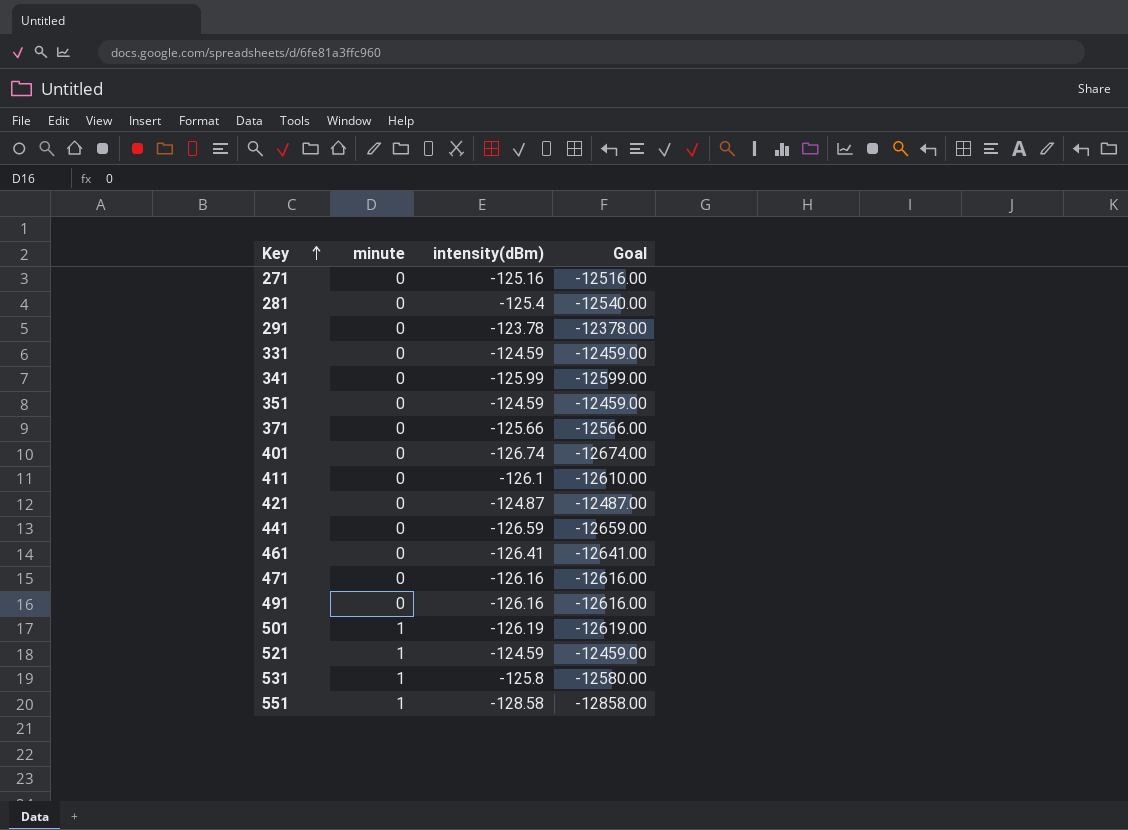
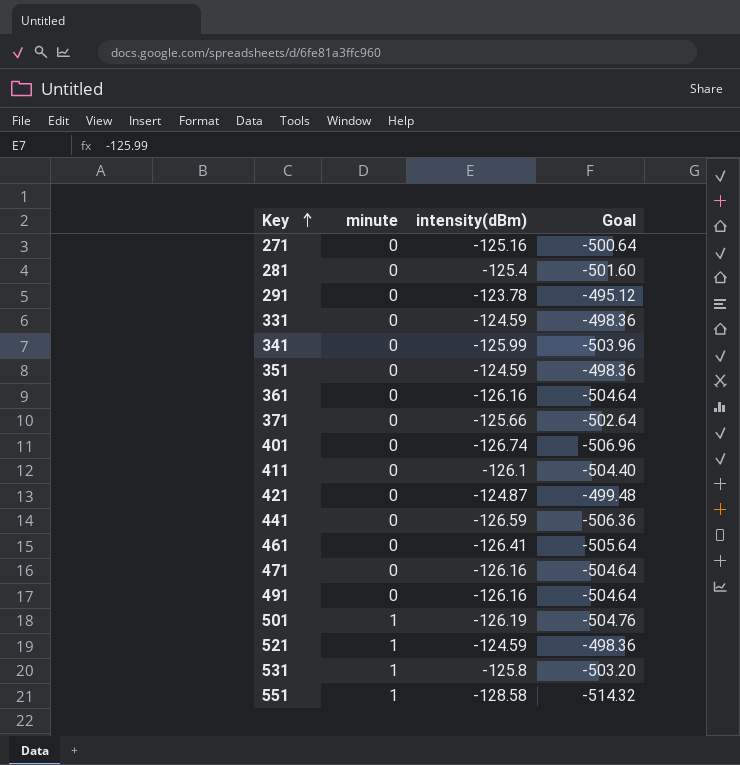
column Goal | formula: [intensity(dBm)] * 100 -> [intensity(dBm)] * 4
row 361: none -> 0 | -126.16 | -504.64

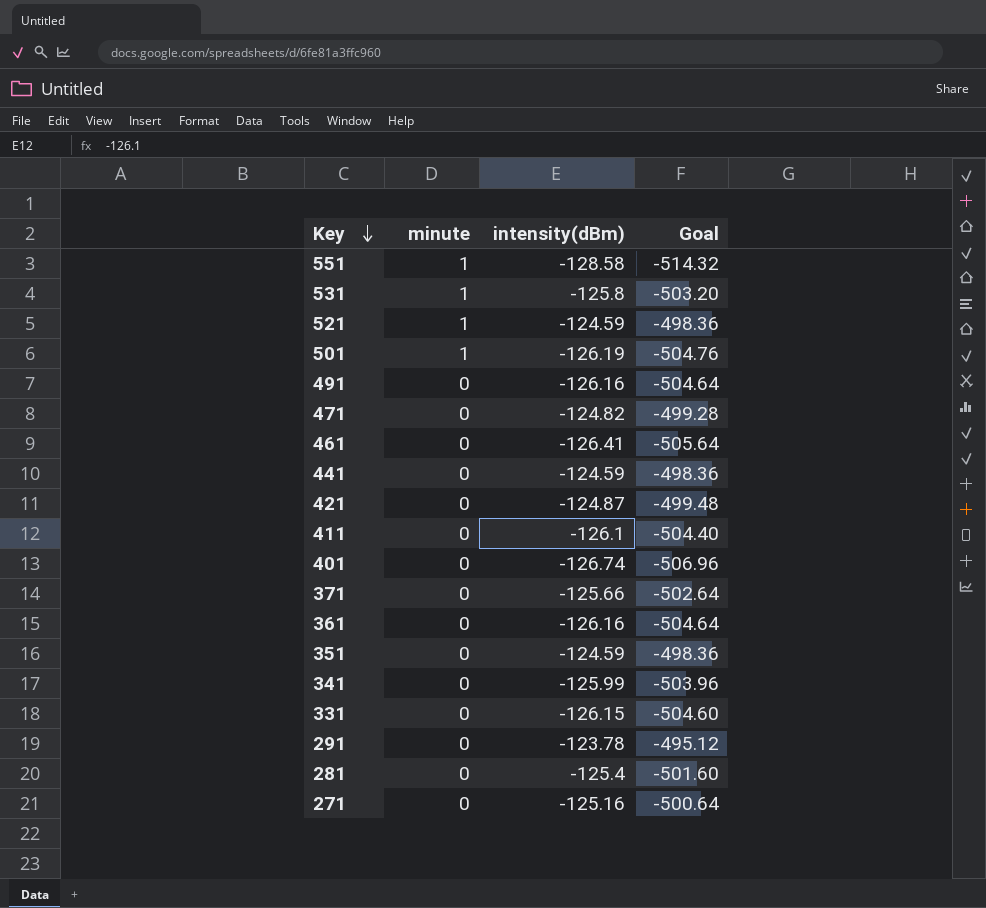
row order: Key ascending -> Key descending
471 | intensity(dBm): -126.16 -> -124.82
471 | Goal: -504.64 -> -499.28
441 | intensity(dBm): -126.59 -> -124.59
441 | Goal: -506.36 -> -498.36
331 | intensity(dBm): -124.59 -> -126.15
331 | Goal: -498.36 -> -504.60

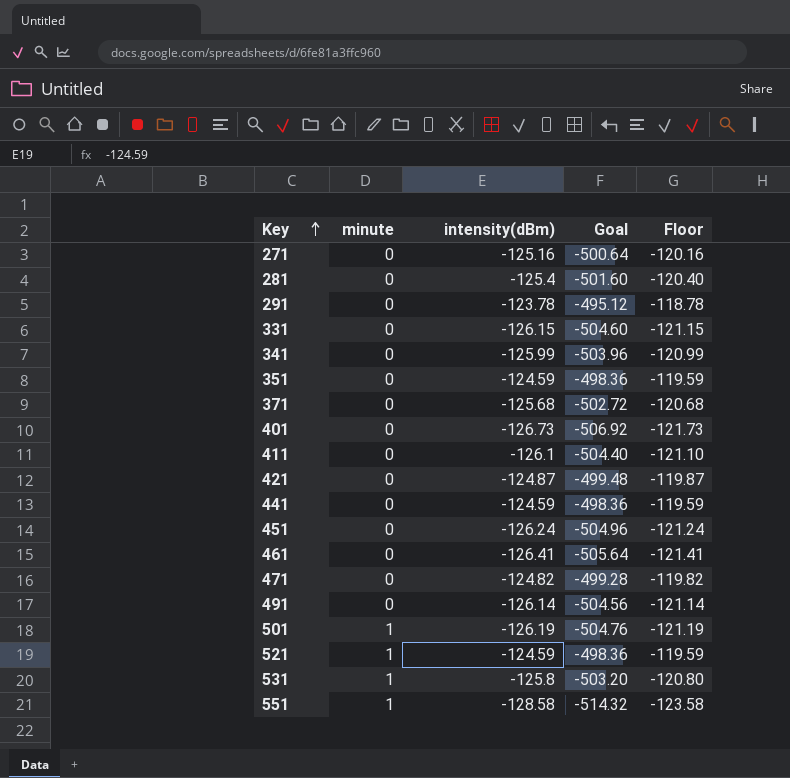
row order: Key descending -> Key ascending
column Floor | formula: none -> [intensity(dBm)] + 5
row 361: 0 | -126.16 | -504.64 -> none
371 | intensity(dBm): -125.66 -> -125.68
371 | Goal: -502.64 -> -502.72
401 | intensity(dBm): -126.74 -> -126.73
401 | Goal: -506.96 -> -506.92
row 451: none -> 0 | -126.24 | -504.96 | -121.24
491 | intensity(dBm): -126.16 -> -126.14
491 | Goal: -504.64 -> -504.56

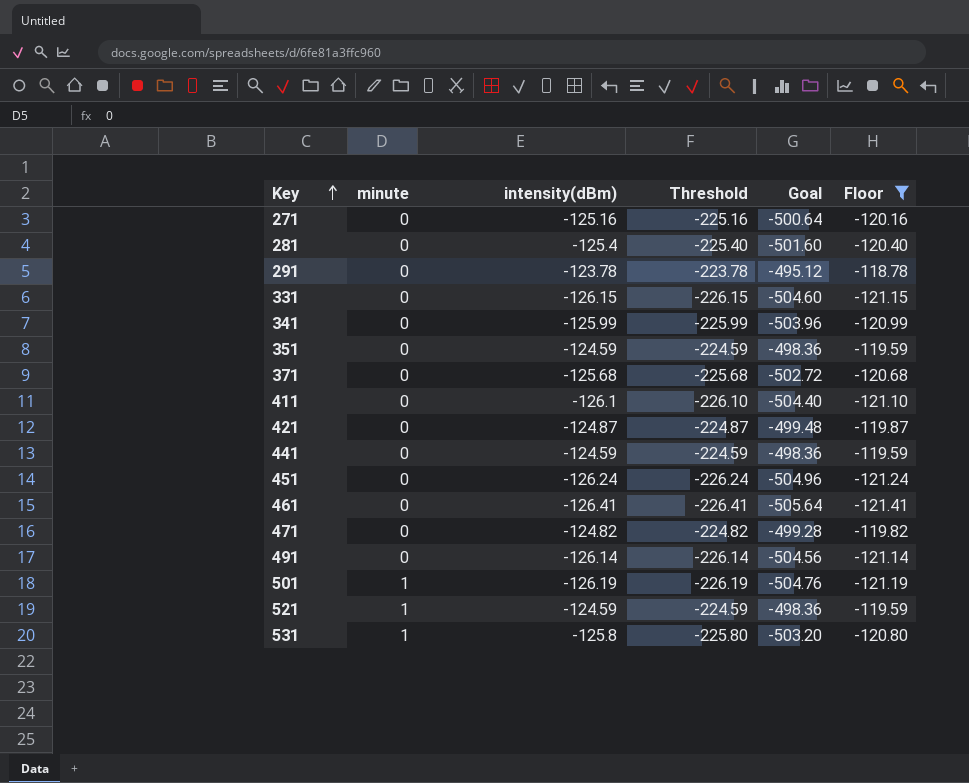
filter: none -> Floor >= -121.41
column Threshold | formula: none -> [intensity(dBm)] - 100

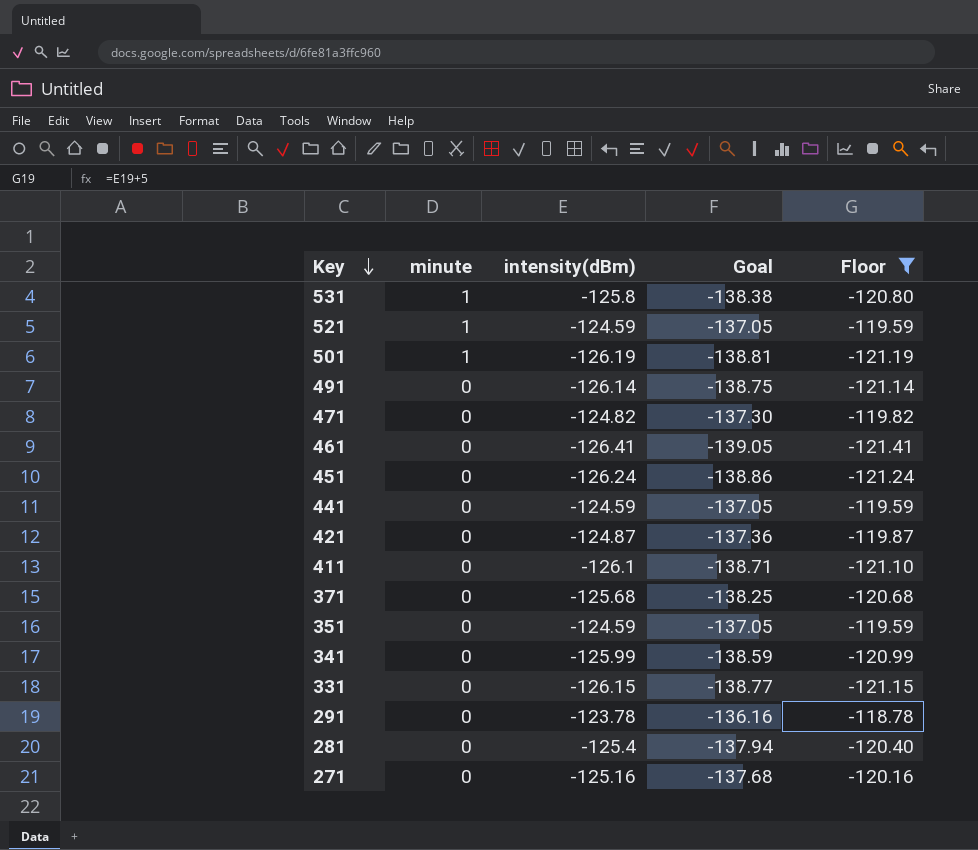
row order: Key ascending -> Key descending
column Threshold | formula: [intensity(dBm)] - 100 -> none
column Goal | formula: [intensity(dBm)] * 4 -> [intensity(dBm)] * 1.1

